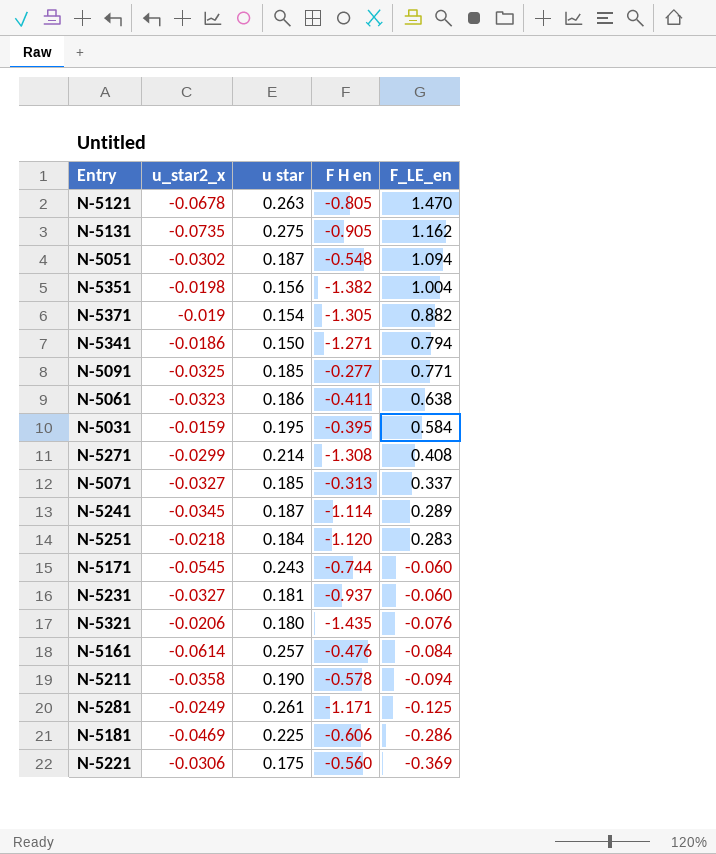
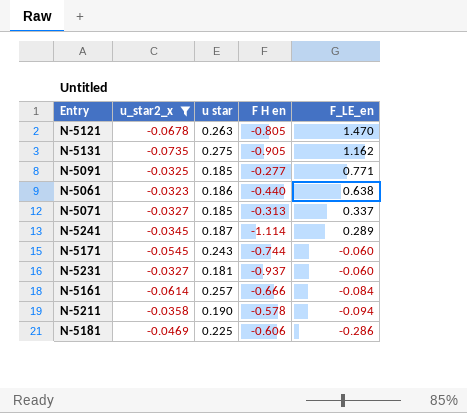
filter: none -> u_star2_x <= -0.0323
N-5061 | F H en: -0.411 -> -0.440
N-5161 | F H en: -0.476 -> -0.666

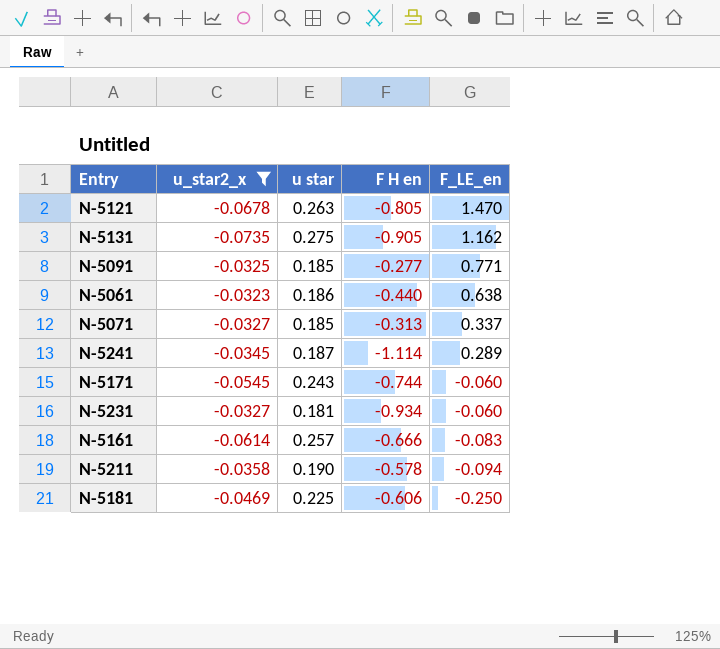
N-5231 | F H en: -0.937 -> -0.934
N-5161 | F_LE_en: -0.084 -> -0.083
N-5181 | F_LE_en: -0.286 -> -0.250

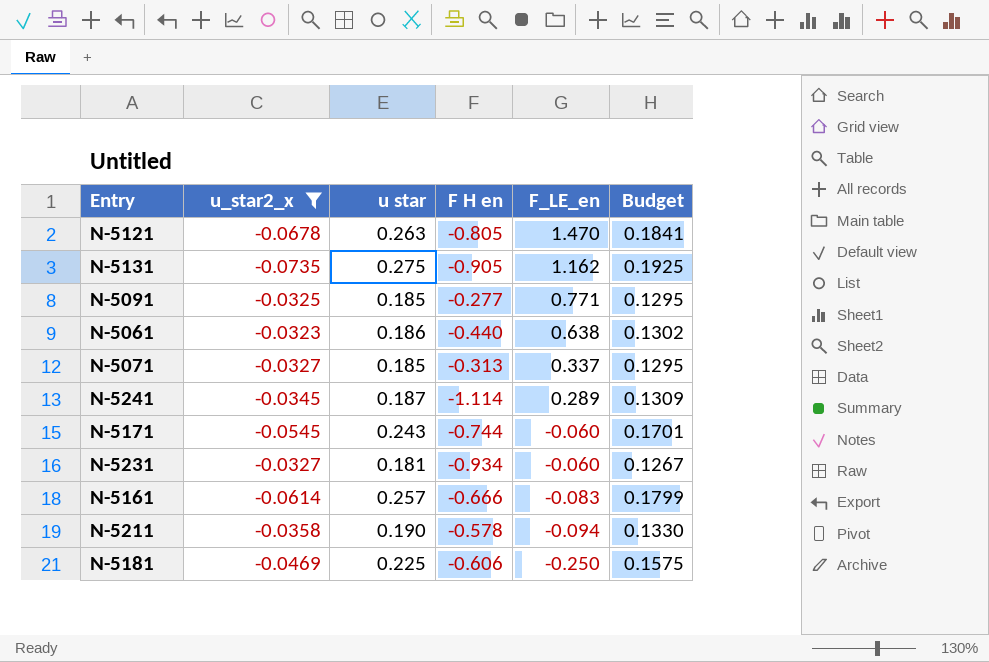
column Budget | formula: none -> [u star] * 0.7

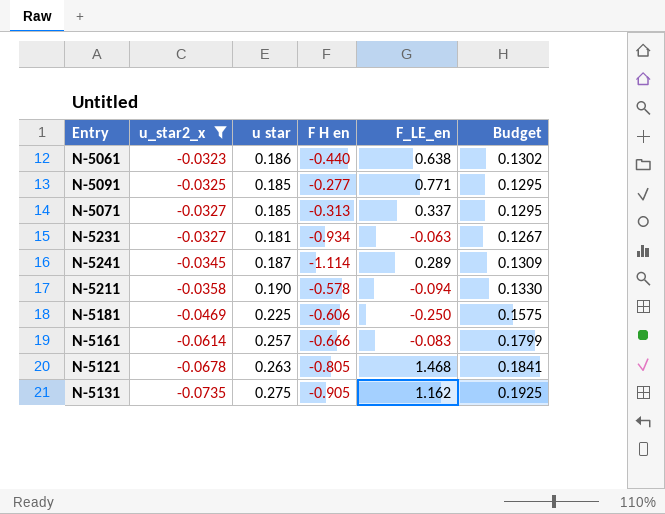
row order: F_LE_en descending -> u_star2_x descending
row N-5171: -0.0545 | 0.243 | -0.744 | -0.060 | 0.1701 -> none
N-5231 | F_LE_en: -0.060 -> -0.063
N-5121 | F_LE_en: 1.470 -> 1.468

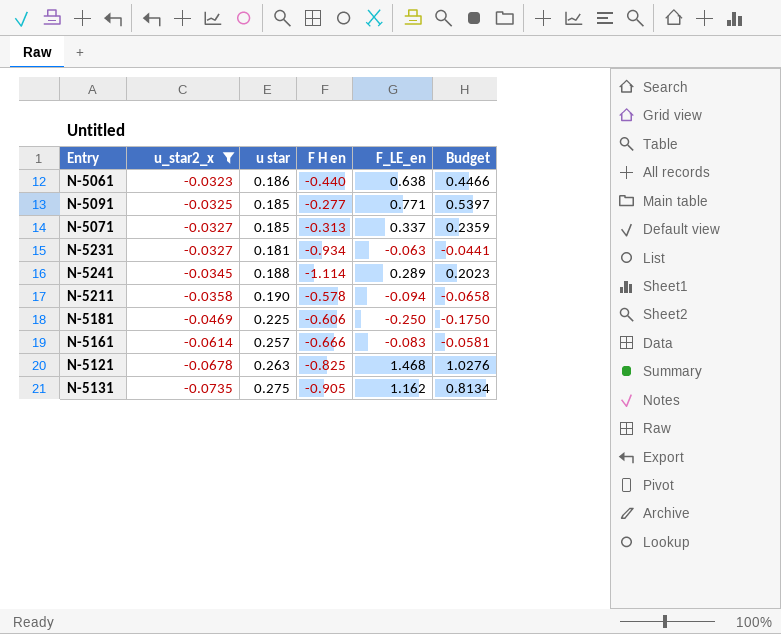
column Budget | formula: [u star] * 0.7 -> [F_LE_en] * 0.7
N-5241 | u star: 0.187 -> 0.188
N-5121 | F H en: -0.805 -> -0.825

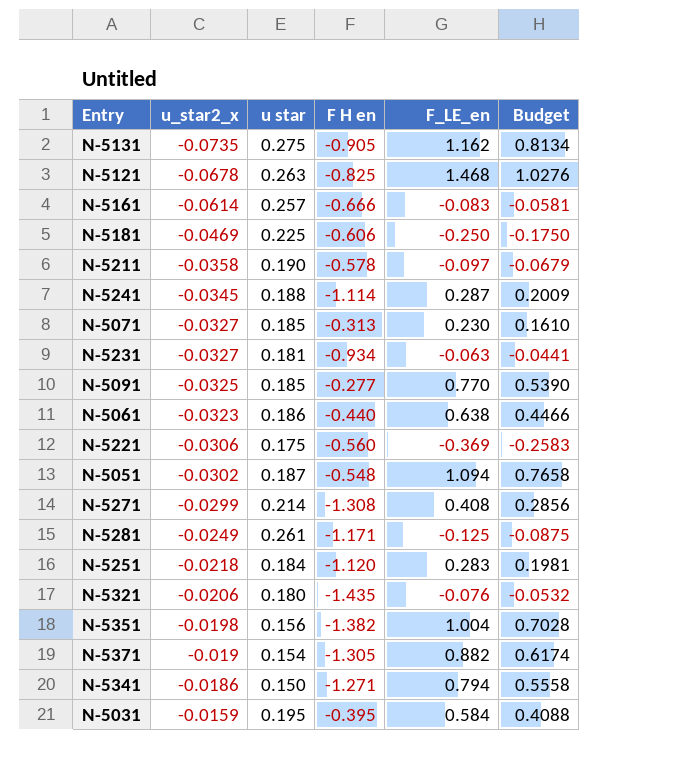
filter: u_star2_x <= -0.0323 -> none
row order: u_star2_x descending -> u_star2_x ascending
N-5211 | F_LE_en: -0.094 -> -0.097
N-5211 | Budget: -0.0658 -> -0.0679
N-5241 | F_LE_en: 0.289 -> 0.287
N-5241 | Budget: 0.2023 -> 0.2009
N-5071 | F_LE_en: 0.337 -> 0.230
N-5071 | Budget: 0.2359 -> 0.1610
N-5091 | F_LE_en: 0.771 -> 0.770
N-5091 | Budget: 0.5397 -> 0.5390

